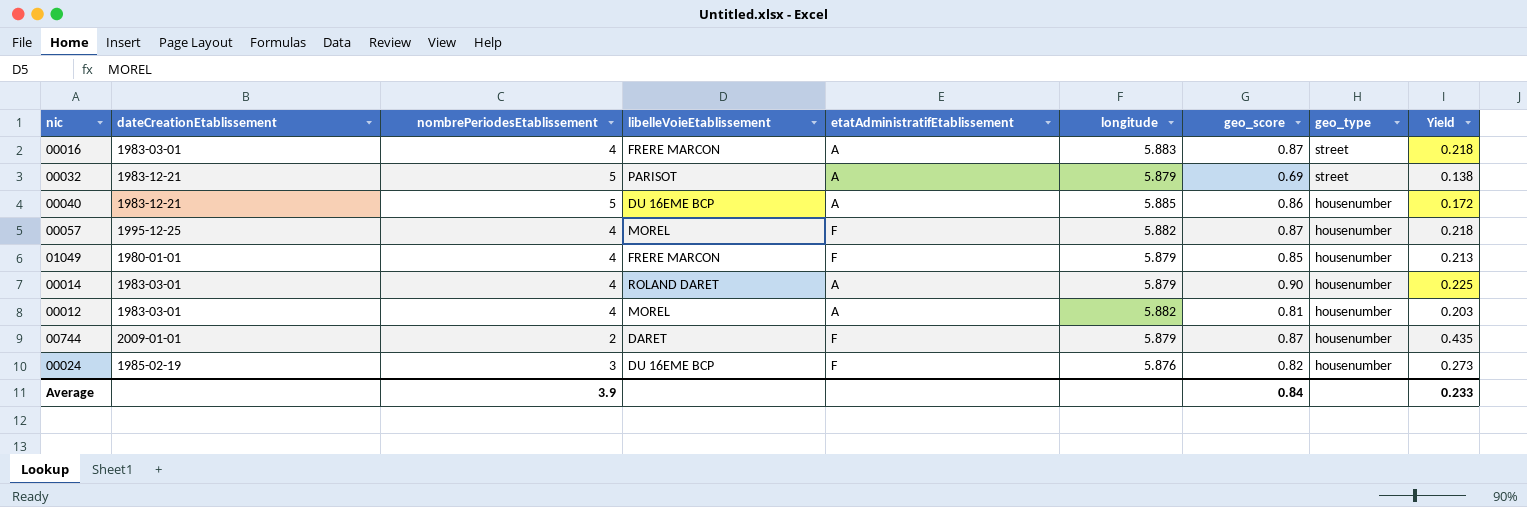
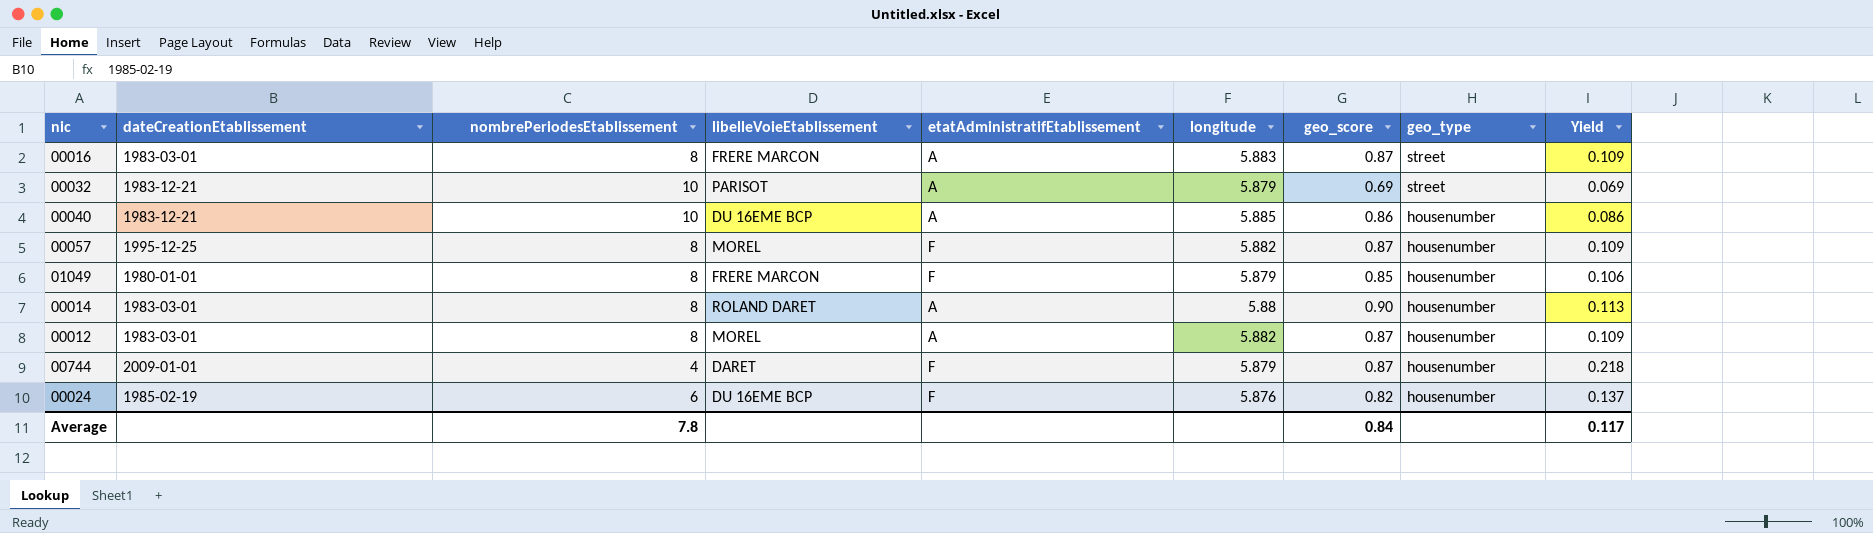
00016 | nombrePeriodesEtablissement: 4 -> 8
00016 | Yield: 0.218 -> 0.109
00032 | nombrePeriodesEtablissement: 5 -> 10
00032 | Yield: 0.138 -> 0.069
00040 | nombrePeriodesEtablissement: 5 -> 10
00040 | Yield: 0.172 -> 0.086
00057 | nombrePeriodesEtablissement: 4 -> 8
00057 | Yield: 0.218 -> 0.109
01049 | nombrePeriodesEtablissement: 4 -> 8
01049 | Yield: 0.213 -> 0.106
00014 | nombrePeriodesEtablissement: 4 -> 8
00014 | longitude: 5.879 -> 5.88
00014 | Yield: 0.225 -> 0.113
00012 | nombrePeriodesEtablissement: 4 -> 8
00012 | geo_score: 0.81 -> 0.87
00012 | Yield: 0.203 -> 0.109
00744 | nombrePeriodesEtablissement: 2 -> 4
00744 | Yield: 0.435 -> 0.218
00024 | nombrePeriodesEtablissement: 3 -> 6
00024 | Yield: 0.273 -> 0.137
Average | nombrePeriodesEtablissement: 3.9 -> 7.8
Average | Yield: 0.233 -> 0.117

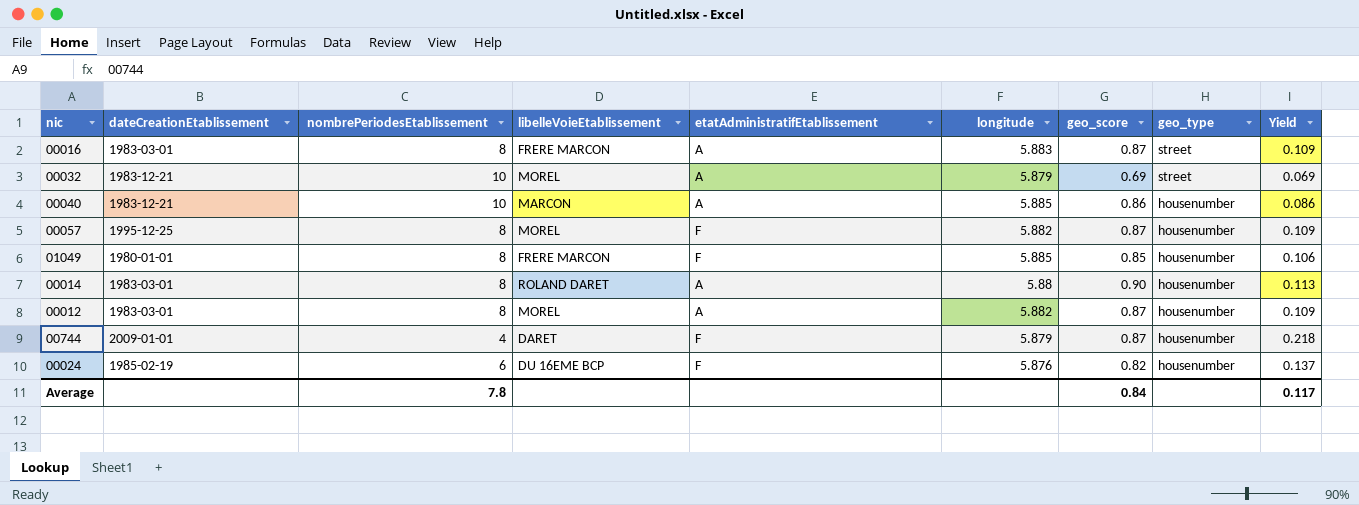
00032 | libelleVoieEtablissement: PARISOT -> MOREL
00040 | libelleVoieEtablissement: DU 16EME BCP -> MARCON
01049 | longitude: 5.879 -> 5.885

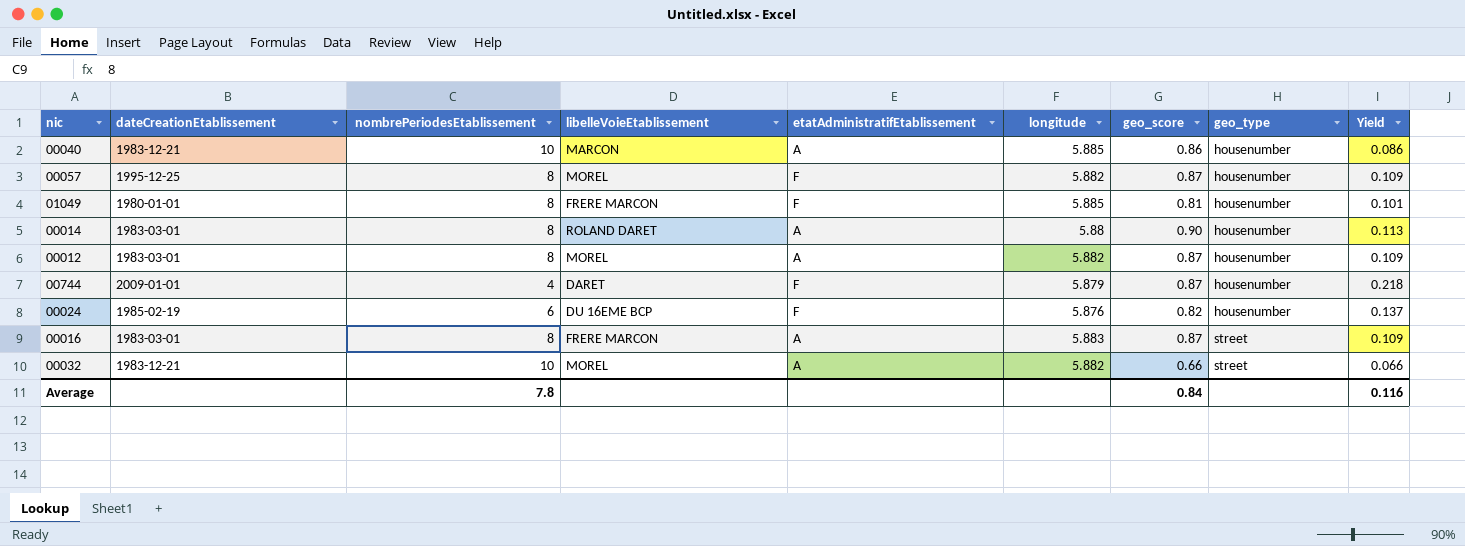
row order: geo_type descending -> geo_type ascending
01049 | geo_score: 0.85 -> 0.81
01049 | Yield: 0.106 -> 0.101
00032 | longitude: 5.879 -> 5.882
00032 | geo_score: 0.69 -> 0.66
00032 | Yield: 0.069 -> 0.066
Average | Yield: 0.117 -> 0.116

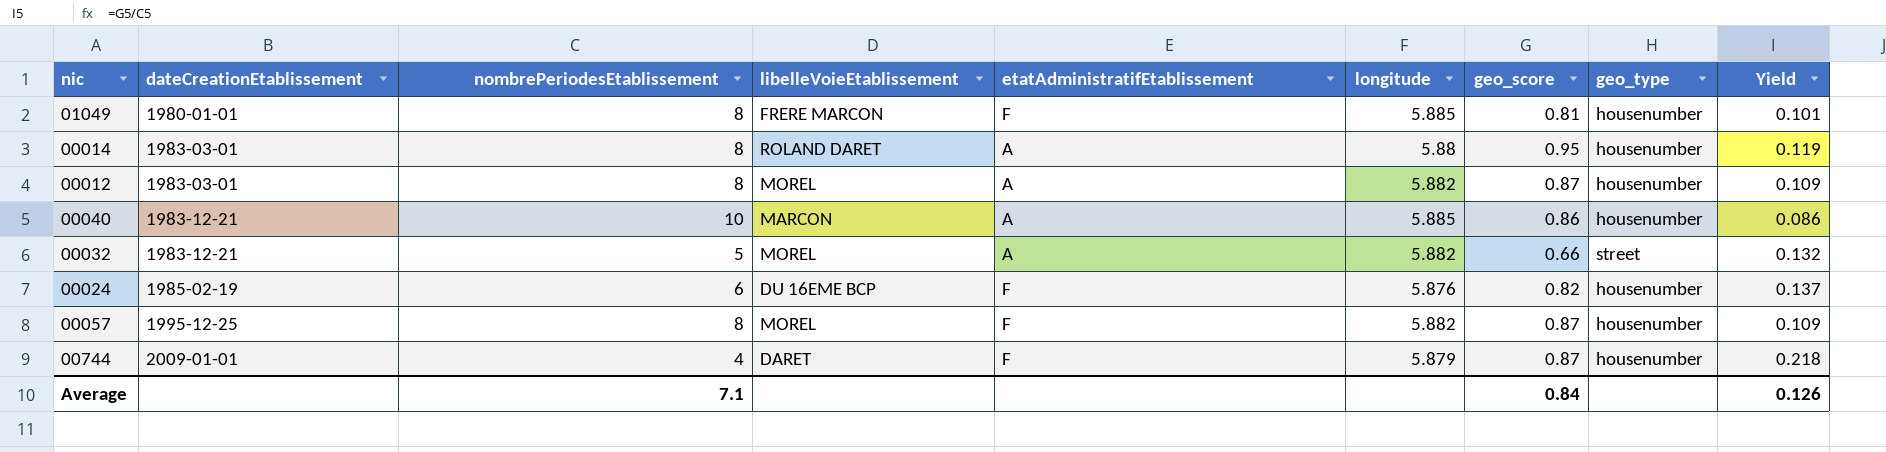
row order: geo_type ascending -> dateCreationEtablissement ascending
row 00016: 1983-03-01 | 8 | FRERE MARCON | A | 5.883 | 0.87 | street | 0.109 -> none
00014 | geo_score: 0.90 -> 0.95
00014 | Yield: 0.113 -> 0.119
00032 | nombrePeriodesEtablissement: 10 -> 5
00032 | Yield: 0.066 -> 0.132
Average | nombrePeriodesEtablissement: 7.8 -> 7.1
Average | Yield: 0.116 -> 0.126

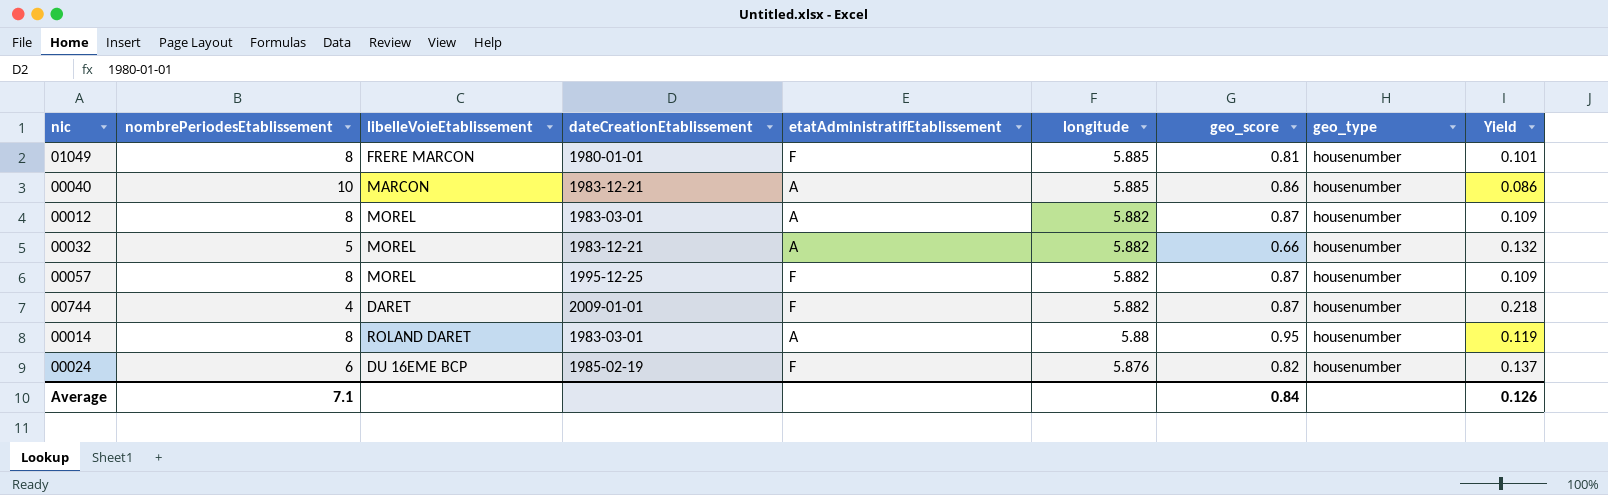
row order: dateCreationEtablissement ascending -> longitude descending
column dateCreationEtablissement | position: 2 -> 4
00032 | geo_type: street -> housenumber
00744 | longitude: 5.879 -> 5.882

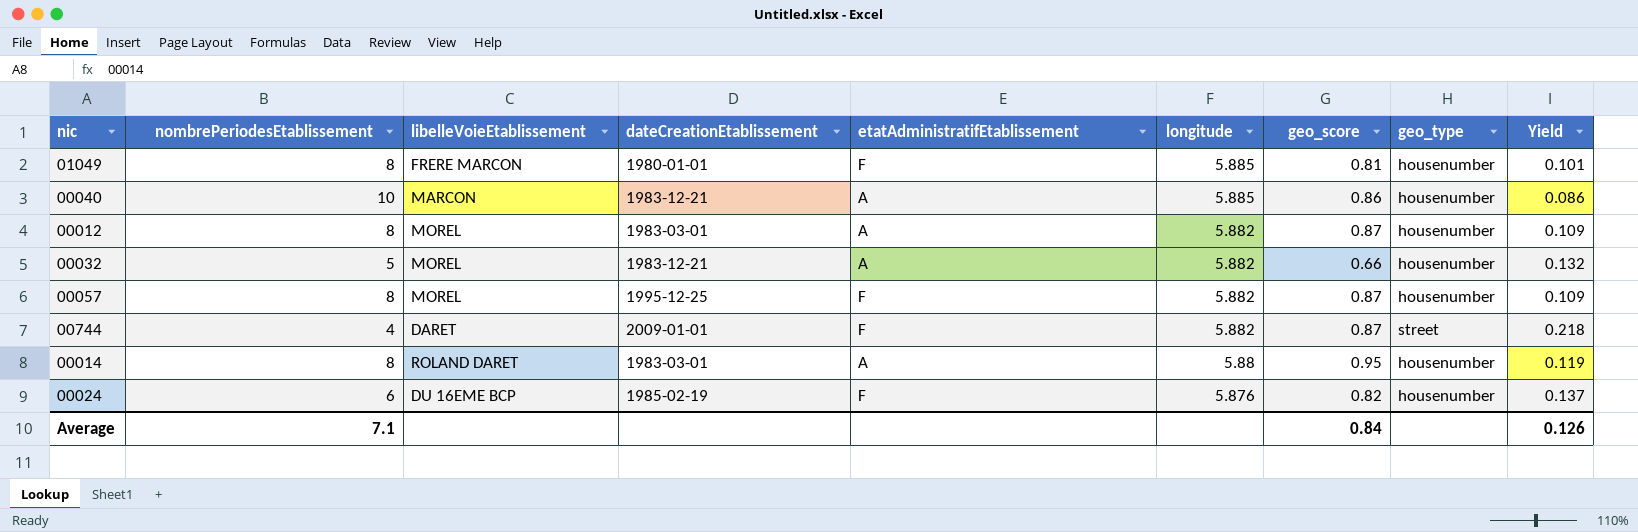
00744 | geo_type: housenumber -> street

